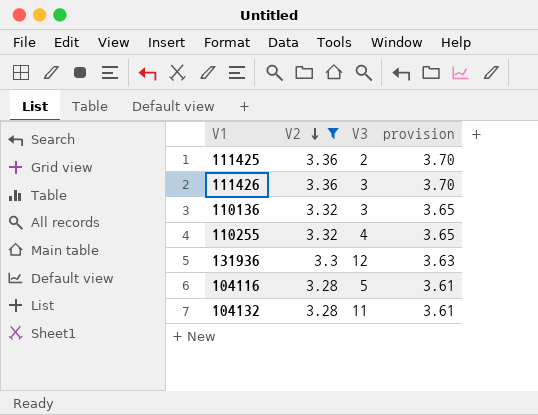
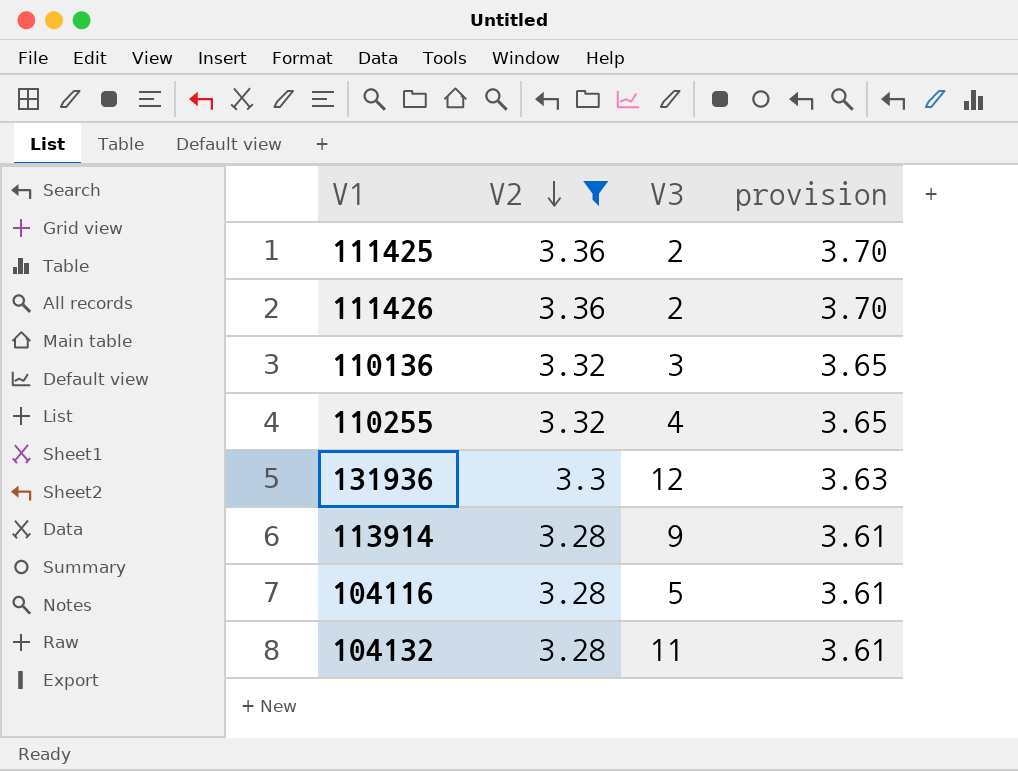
111426 | V3: 3 -> 2
row 113914: none -> 3.28 | 9 | 3.61

